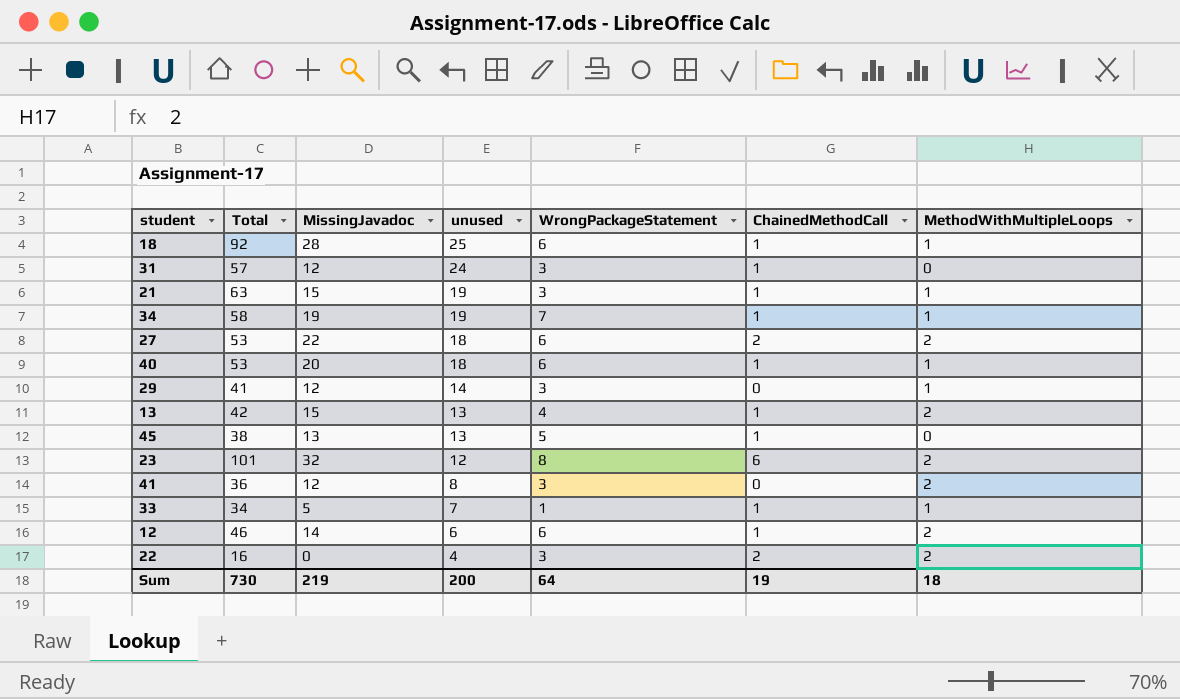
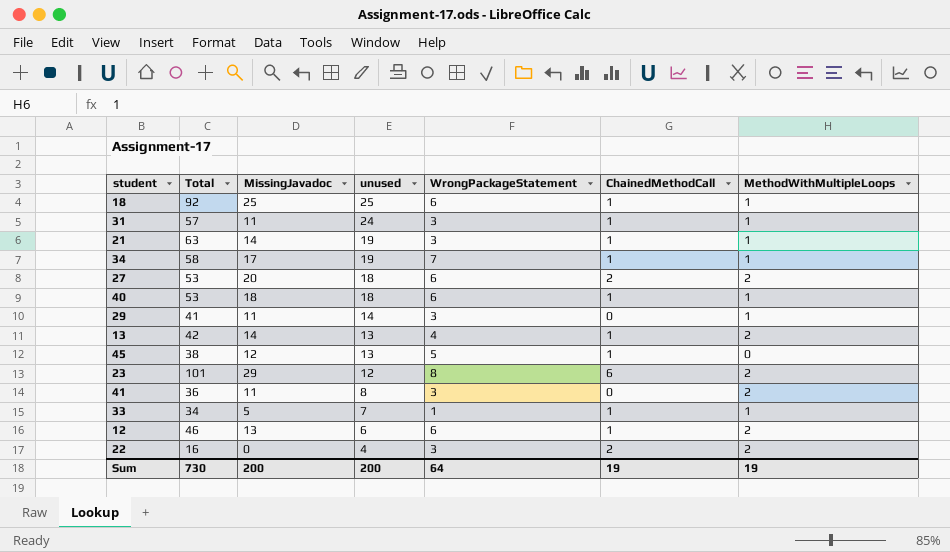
18 | MissingJavadoc: 28 -> 25
31 | MissingJavadoc: 12 -> 11
31 | MethodWithMultipleLoops: 0 -> 1
21 | MissingJavadoc: 15 -> 14
34 | MissingJavadoc: 19 -> 17
27 | MissingJavadoc: 22 -> 20
40 | MissingJavadoc: 20 -> 18
29 | MissingJavadoc: 12 -> 11
13 | MissingJavadoc: 15 -> 14
45 | MissingJavadoc: 13 -> 12
23 | MissingJavadoc: 32 -> 29
41 | MissingJavadoc: 12 -> 11
12 | MissingJavadoc: 14 -> 13
Sum | MissingJavadoc: 219 -> 200
Sum | MethodWithMultipleLoops: 18 -> 19

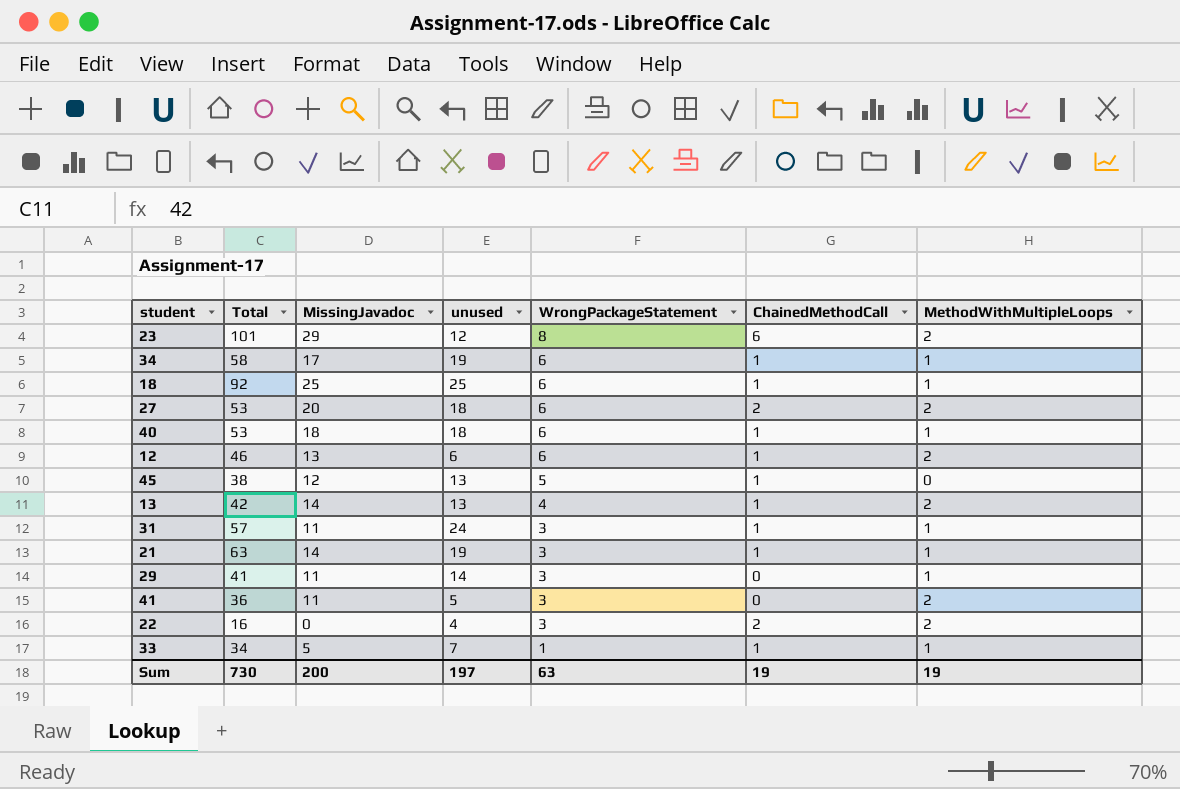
row order: unused descending -> WrongPackageStatement descending
34 | WrongPackageStatement: 7 -> 6
41 | unused: 8 -> 5
Sum | unused: 200 -> 197
Sum | WrongPackageStatement: 64 -> 63

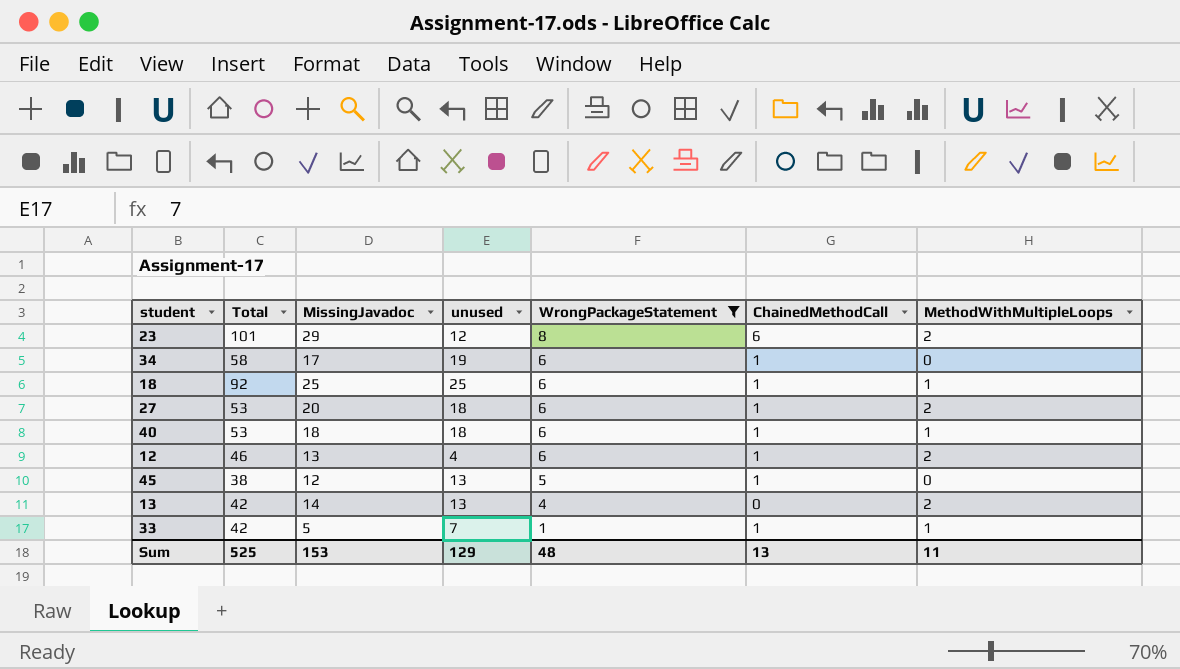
filter: none -> WrongPackageStatement != 3
34 | MethodWithMultipleLoops: 1 -> 0
27 | ChainedMethodCall: 2 -> 1
12 | unused: 6 -> 4
13 | ChainedMethodCall: 1 -> 0
33 | Total: 34 -> 42
Sum | Total: 730 -> 525
Sum | MissingJavadoc: 200 -> 153
Sum | unused: 197 -> 129
Sum | WrongPackageStatement: 63 -> 48
Sum | ChainedMethodCall: 19 -> 13
Sum | MethodWithMultipleLoops: 19 -> 11

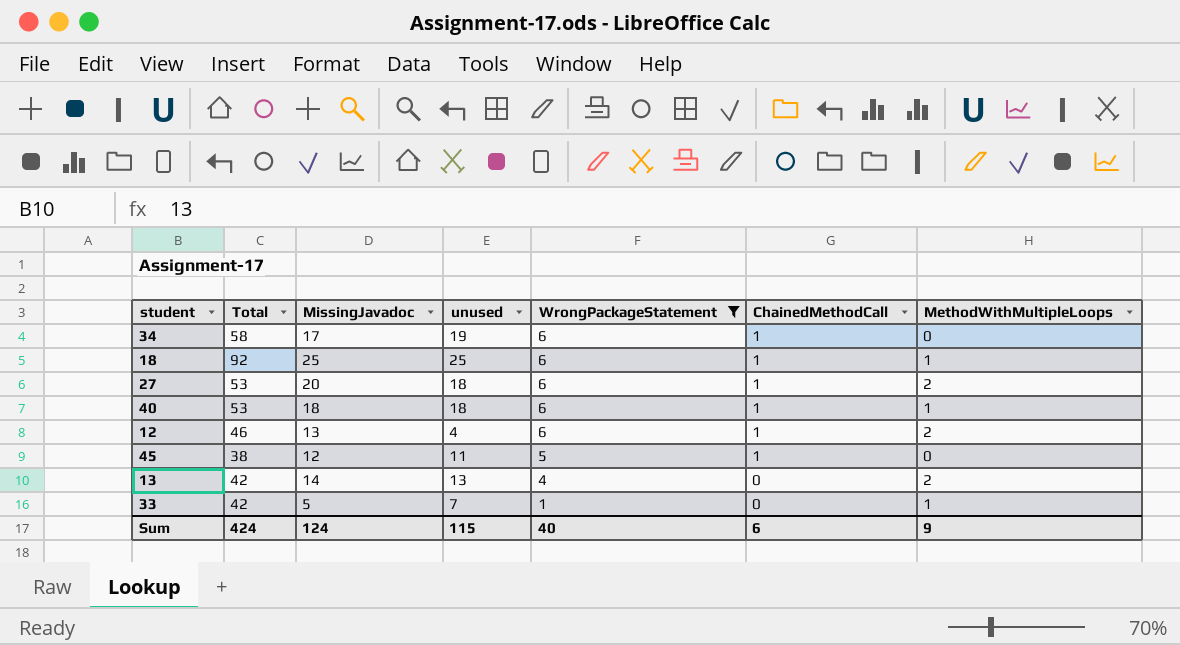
row 23: 101 | 29 | 12 | 8 | 6 | 2 -> none
45 | unused: 13 -> 11
33 | ChainedMethodCall: 1 -> 0
Sum | Total: 525 -> 424
Sum | MissingJavadoc: 153 -> 124
Sum | unused: 129 -> 115
Sum | WrongPackageStatement: 48 -> 40
Sum | ChainedMethodCall: 13 -> 6
Sum | MethodWithMultipleLoops: 11 -> 9

